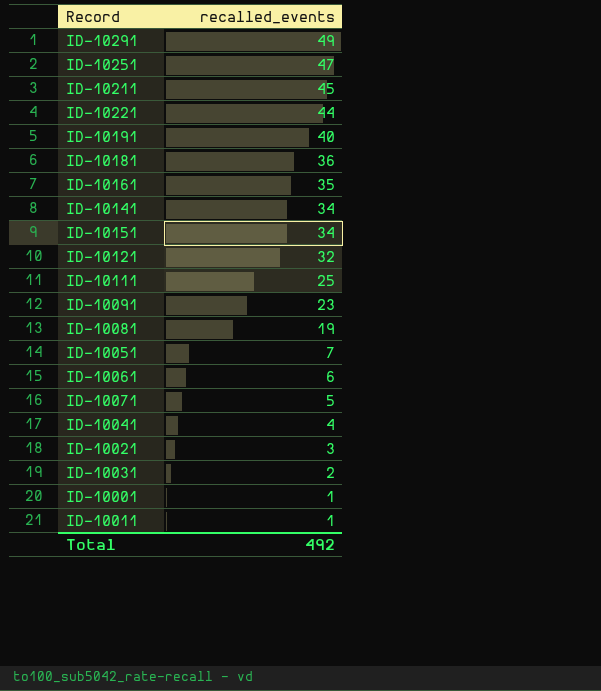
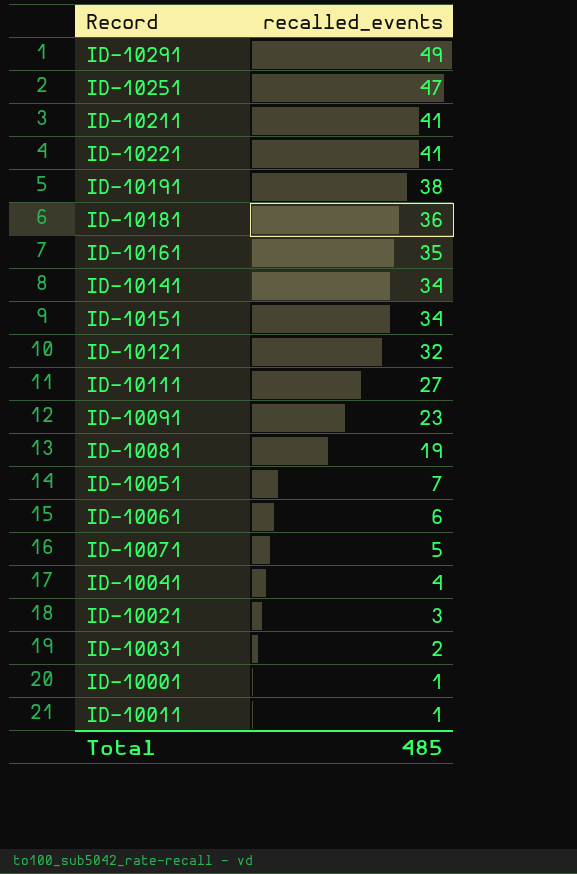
ID-10211 | recalled_events: 45 -> 41
ID-10221 | recalled_events: 44 -> 41
ID-10191 | recalled_events: 40 -> 38
ID-10111 | recalled_events: 25 -> 27
Total | recalled_events: 492 -> 485

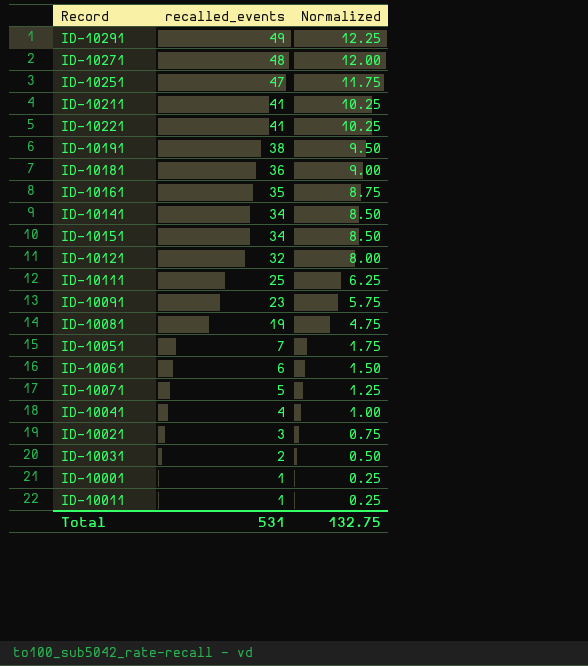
column Normalized | formula: none -> [recalled_events] * 0.25
row ID-10271: none -> 48 | 12.00
ID-10111 | recalled_events: 27 -> 25
Total | recalled_events: 485 -> 531

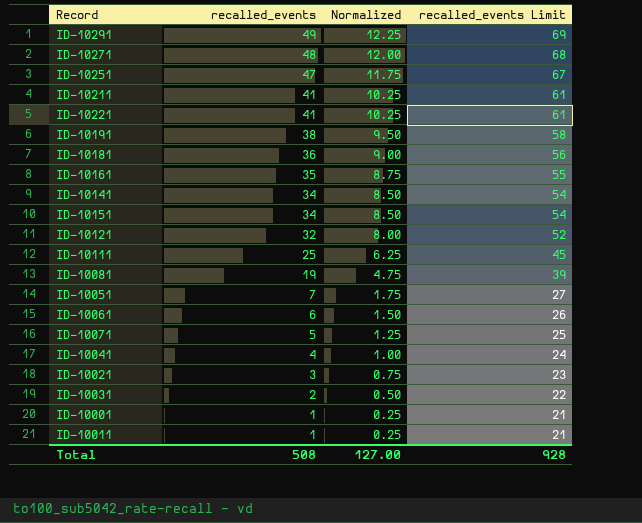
column recalled_events Limit | formula: none -> [recalled_events] + 20
row ID-10091: 23 | 5.75 -> none
Total | recalled_events: 531 -> 508
Total | Normalized: 132.75 -> 127.00

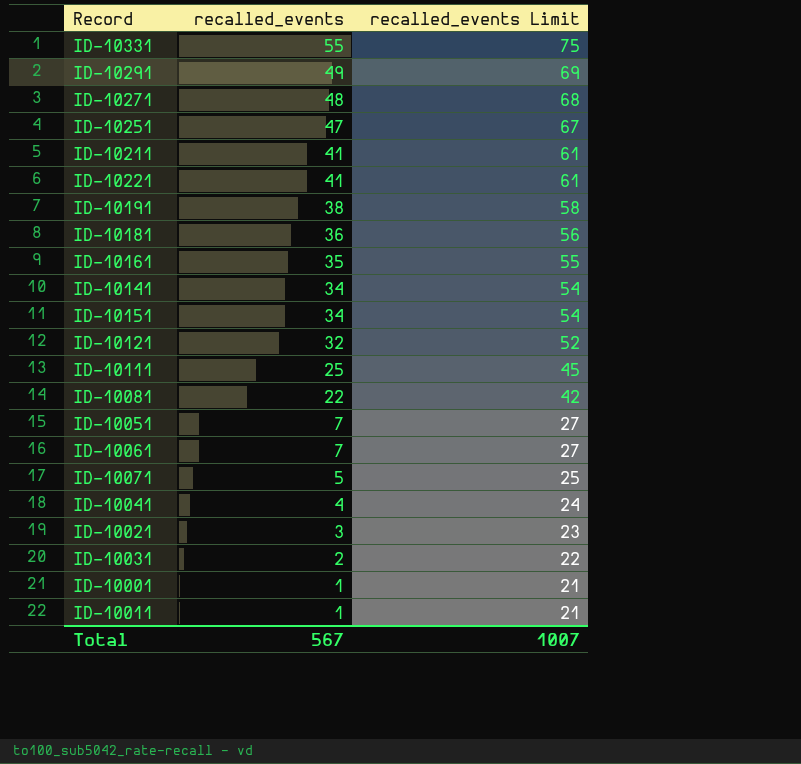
column Normalized | formula: [recalled_events] * 0.25 -> none
row ID-10331: none -> 55 | 75
ID-10081 | recalled_events: 19 -> 22
ID-10081 | recalled_events Limit: 39 -> 42
ID-10061 | recalled_events: 6 -> 7
ID-10061 | recalled_events Limit: 26 -> 27
Total | recalled_events: 508 -> 567
Total | recalled_events Limit: 928 -> 1007

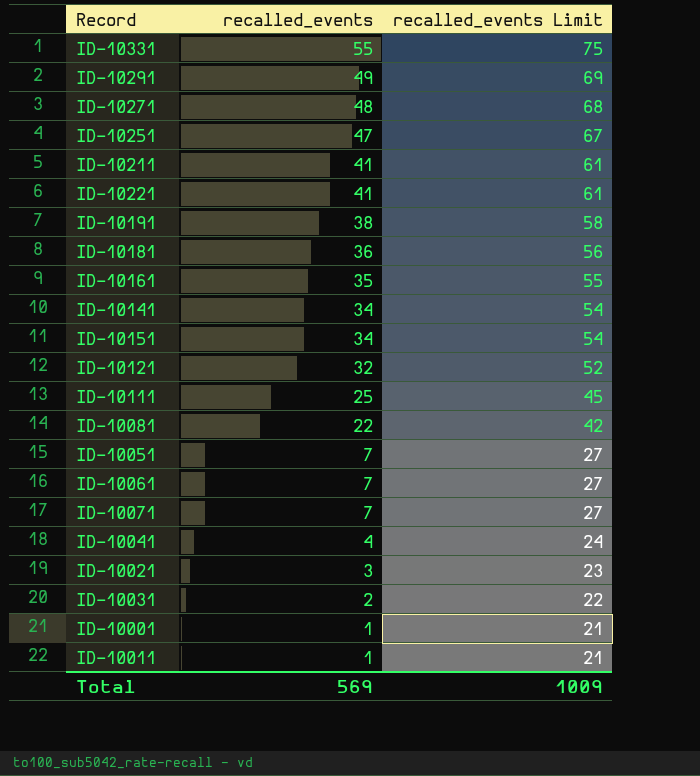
ID-10071 | recalled_events: 5 -> 7
ID-10071 | recalled_events Limit: 25 -> 27
Total | recalled_events: 567 -> 569
Total | recalled_events Limit: 1007 -> 1009

